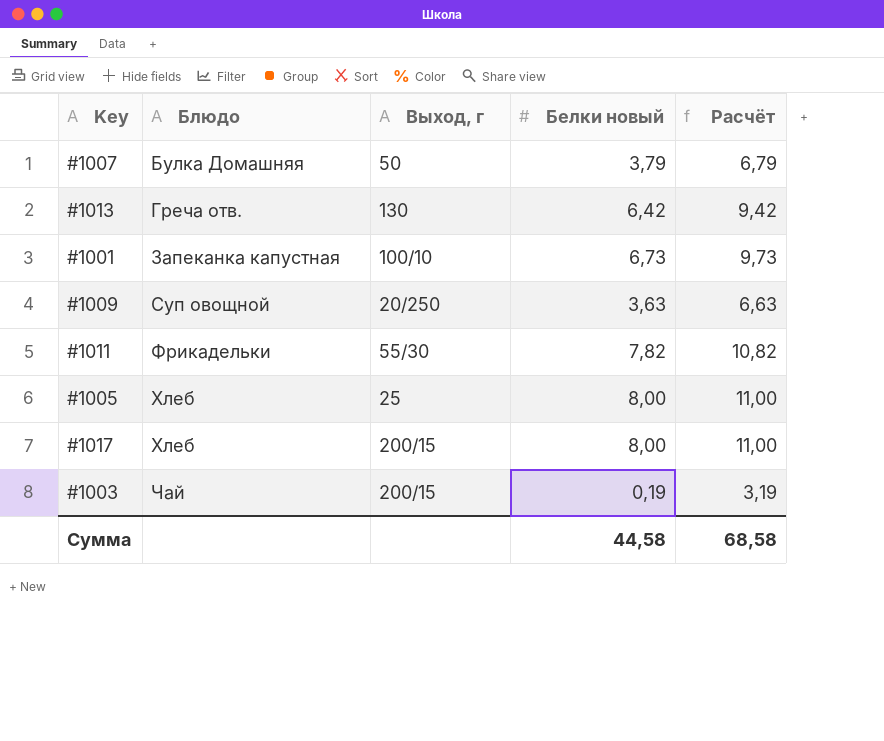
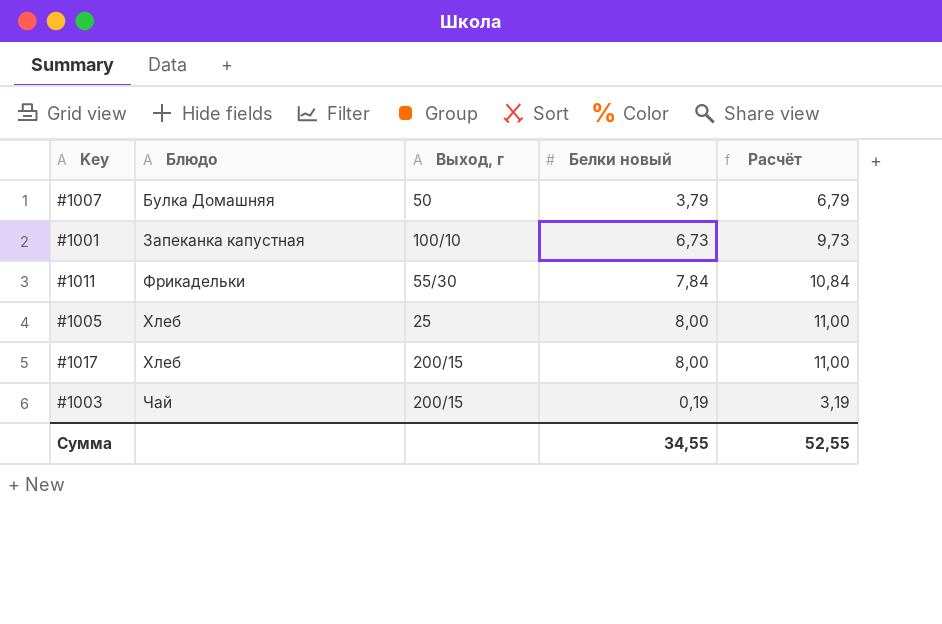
row #1013: Греча отв. | 130 | 6,42 | 9,42 -> none
row #1009: Суп овощной | 20/250 | 3,63 | 6,63 -> none
#1011 | Белки новый: 7,82 -> 7,84
#1011 | Расчёт: 10,82 -> 10,84
Сумма | Белки новый: 44,58 -> 34,55
Сумма | Расчёт: 68,58 -> 52,55

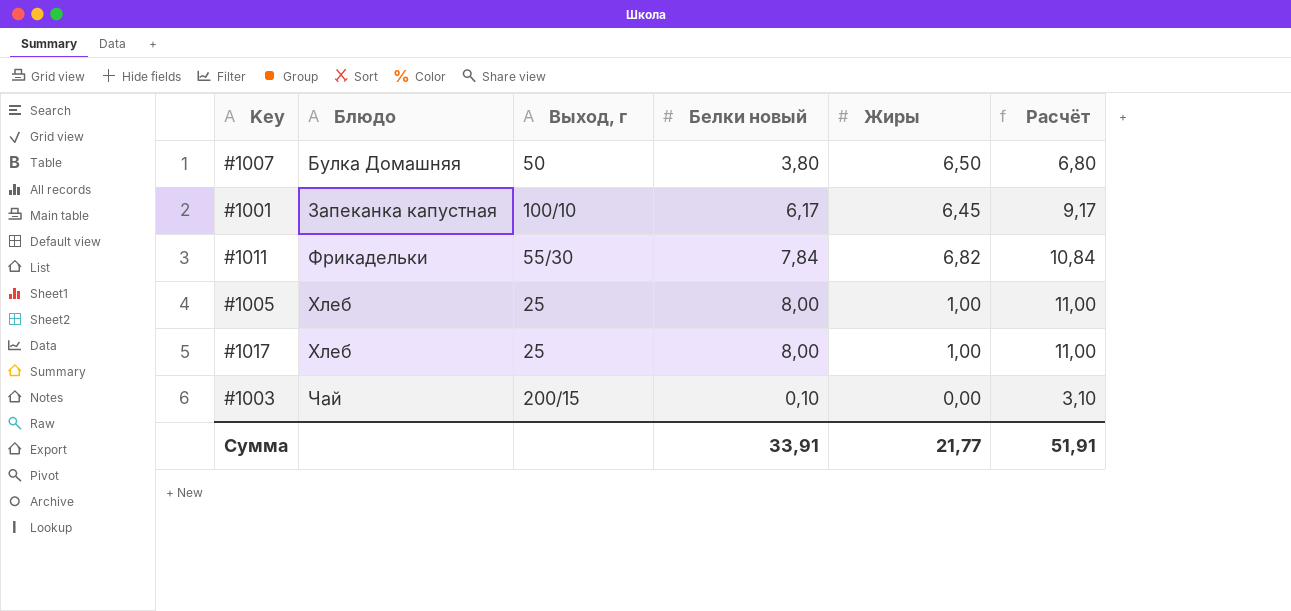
column Жиры | position: none -> 5
#1007 | Белки новый: 3,79 -> 3,80
#1007 | Расчёт: 6,79 -> 6,80
#1001 | Белки новый: 6,73 -> 6,17
#1001 | Расчёт: 9,73 -> 9,17
#1017 | Выход, г: 200/15 -> 25
#1003 | Белки новый: 0,19 -> 0,10
#1003 | Расчёт: 3,19 -> 3,10
Сумма | Белки новый: 34,55 -> 33,91
Сумма | Расчёт: 52,55 -> 51,91

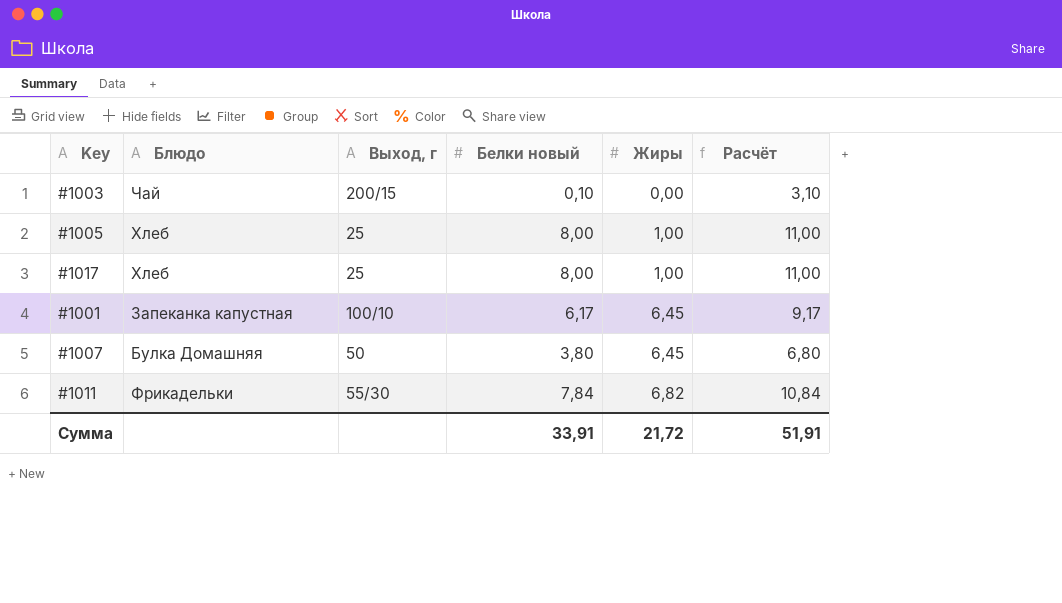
row order: Блюдо ascending -> Жиры ascending
#1007 | Жиры: 6,50 -> 6,45
Сумма | Жиры: 21,77 -> 21,72

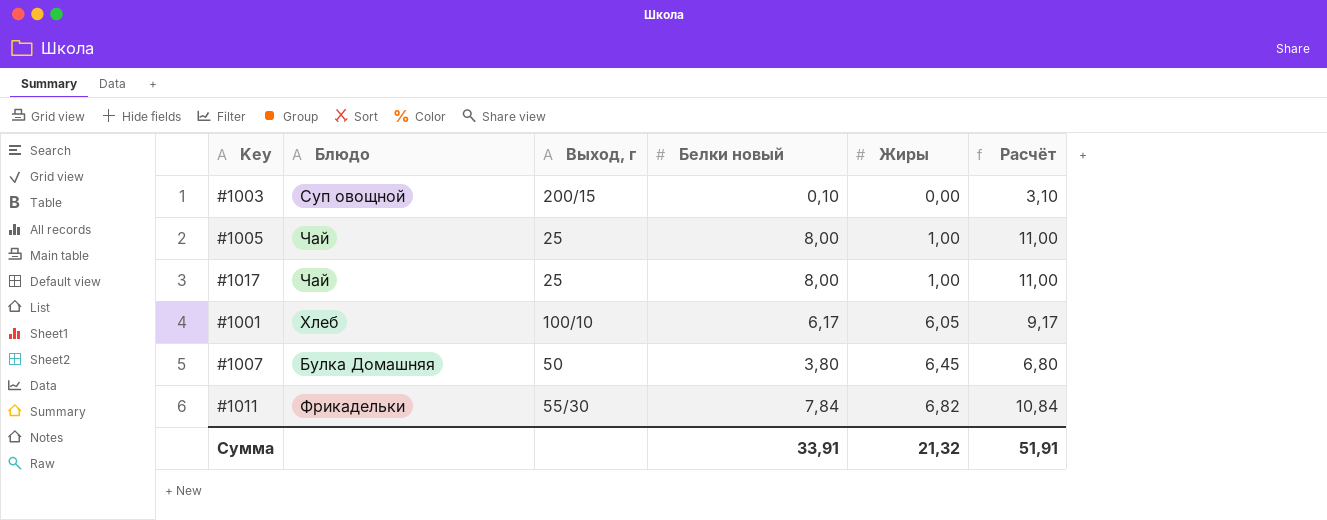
#1003 | Блюдо: Чай -> Суп овощной
#1005 | Блюдо: Хлеб -> Чай
#1017 | Блюдо: Хлеб -> Чай
#1001 | Блюдо: Запеканка капустная -> Хлеб
#1001 | Жиры: 6,45 -> 6,05
Сумма | Жиры: 21,72 -> 21,32

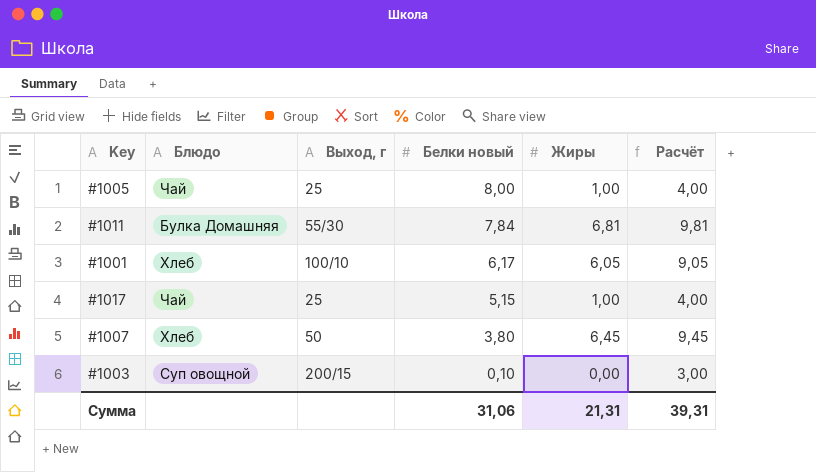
row order: Жиры ascending -> Белки новый descending
column Расчёт | formula: [Белки новый] + 3 -> [Жиры] + 3
#1011 | Блюдо: Фрикадельки -> Булка Домашняя
#1011 | Жиры: 6,82 -> 6,81
#1017 | Белки новый: 8,00 -> 5,15
#1007 | Блюдо: Булка Домашняя -> Хлеб
Сумма | Белки новый: 33,91 -> 31,06
Сумма | Жиры: 21,32 -> 21,31
Сумма | Расчёт: 51,91 -> 39,31

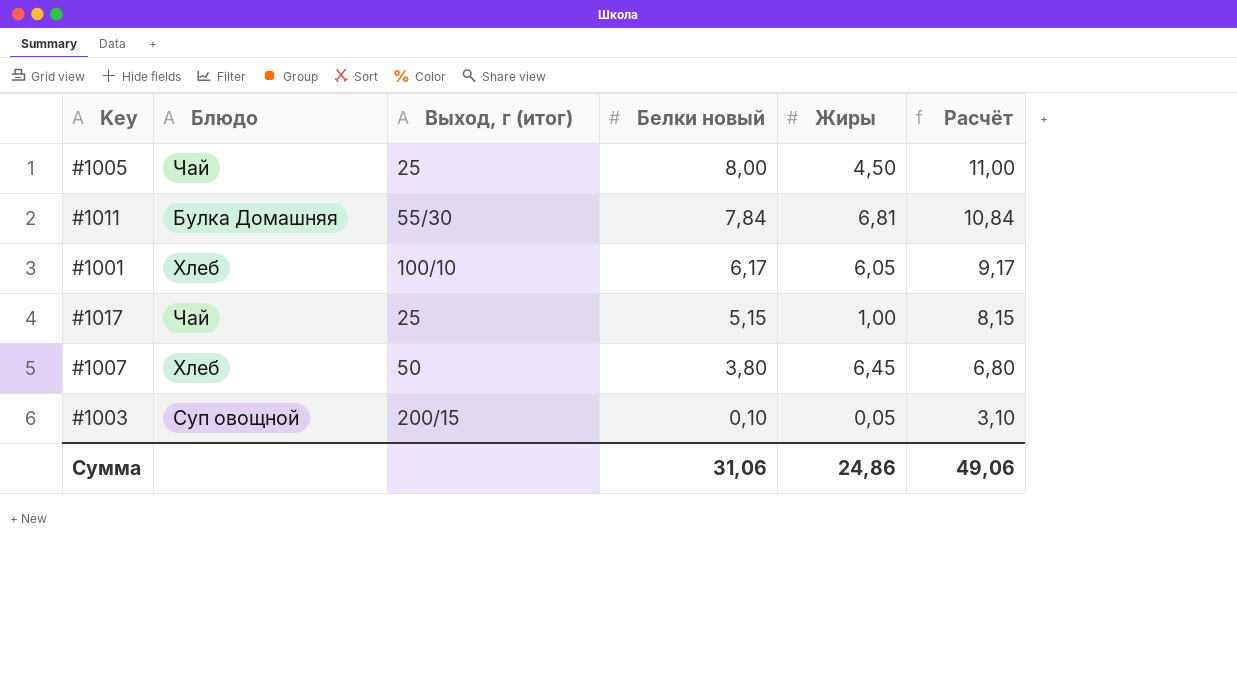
column name: Выход, г -> Выход, г (итог)
column Расчёт | formula: [Жиры] + 3 -> [Белки новый] + 3
#1005 | Жиры: 1,00 -> 4,50
#1003 | Жиры: 0,00 -> 0,05
Сумма | Жиры: 21,31 -> 24,86
Сумма | Расчёт: 39,31 -> 49,06

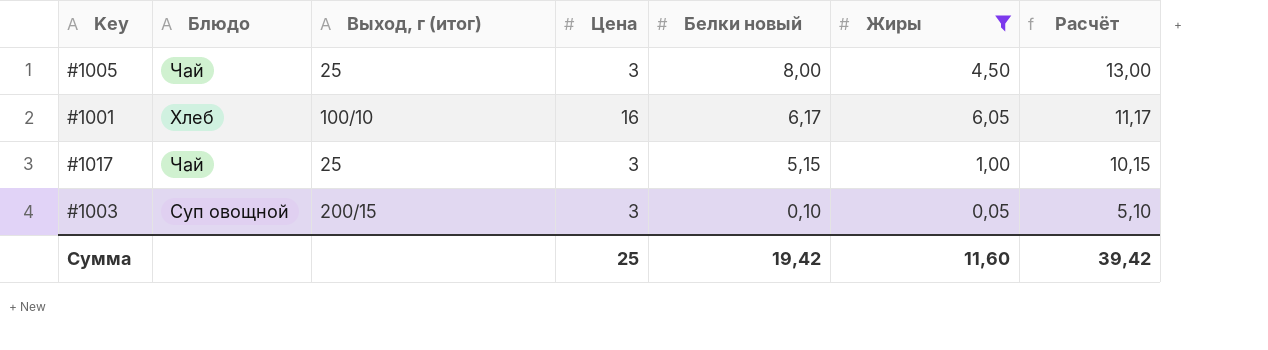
filter: none -> Жиры <= 6,05
column Цена | position: none -> 4
column Расчёт | formula: [Белки новый] + 3 -> [Белки новый] + 5
Сумма | Белки новый: 31,06 -> 19,42
Сумма | Жиры: 24,86 -> 11,60
Сумма | Расчёт: 49,06 -> 39,42

